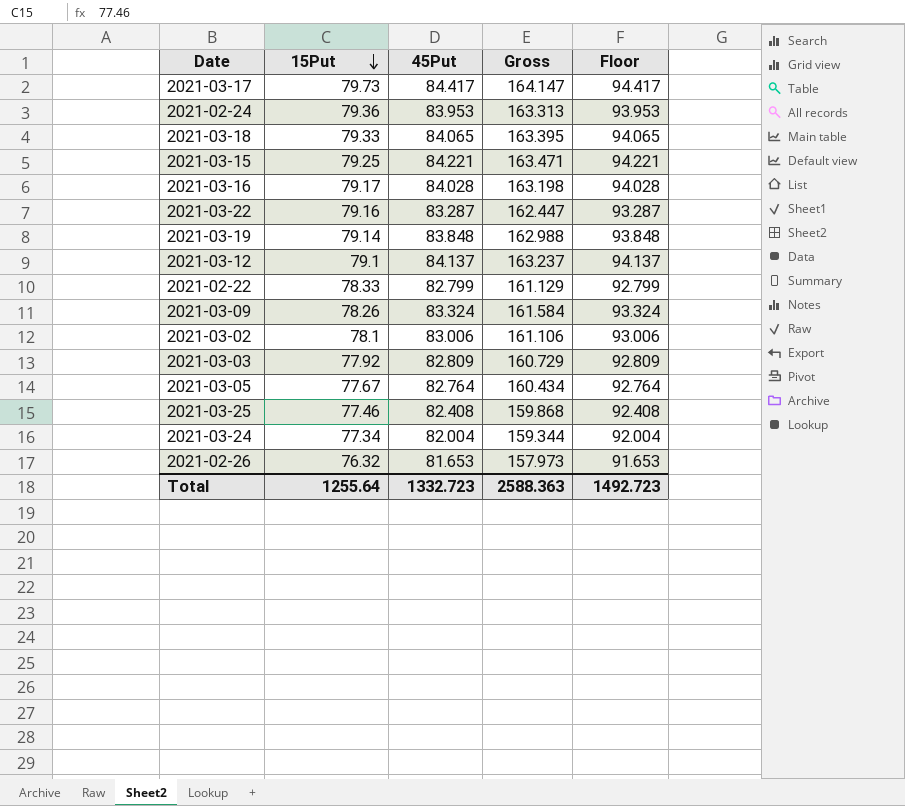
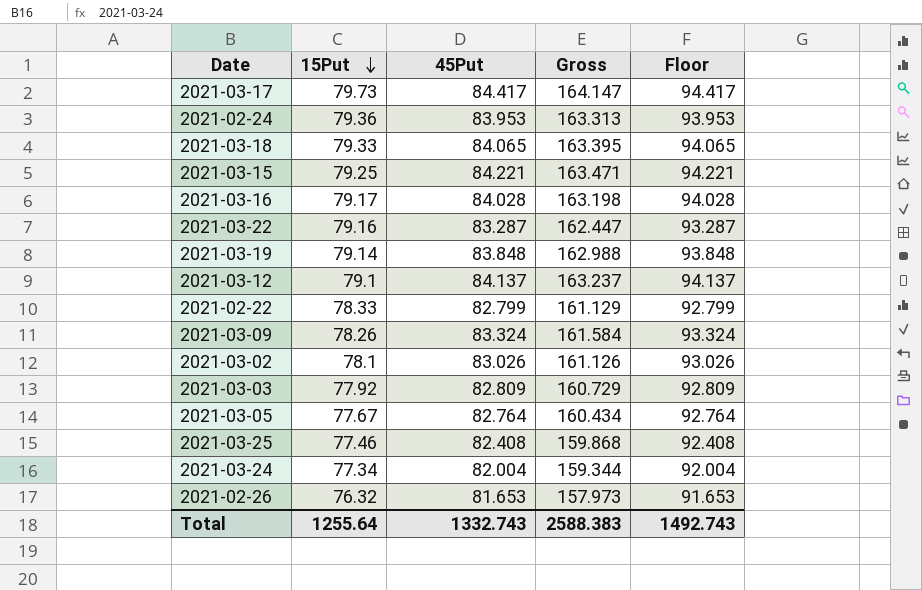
2021-03-02 | 45Put: 83.006 -> 83.026
2021-03-02 | Gross: 161.106 -> 161.126
2021-03-02 | Floor: 93.006 -> 93.026
Total | 45Put: 1332.723 -> 1332.743
Total | Gross: 2588.363 -> 2588.383
Total | Floor: 1492.723 -> 1492.743

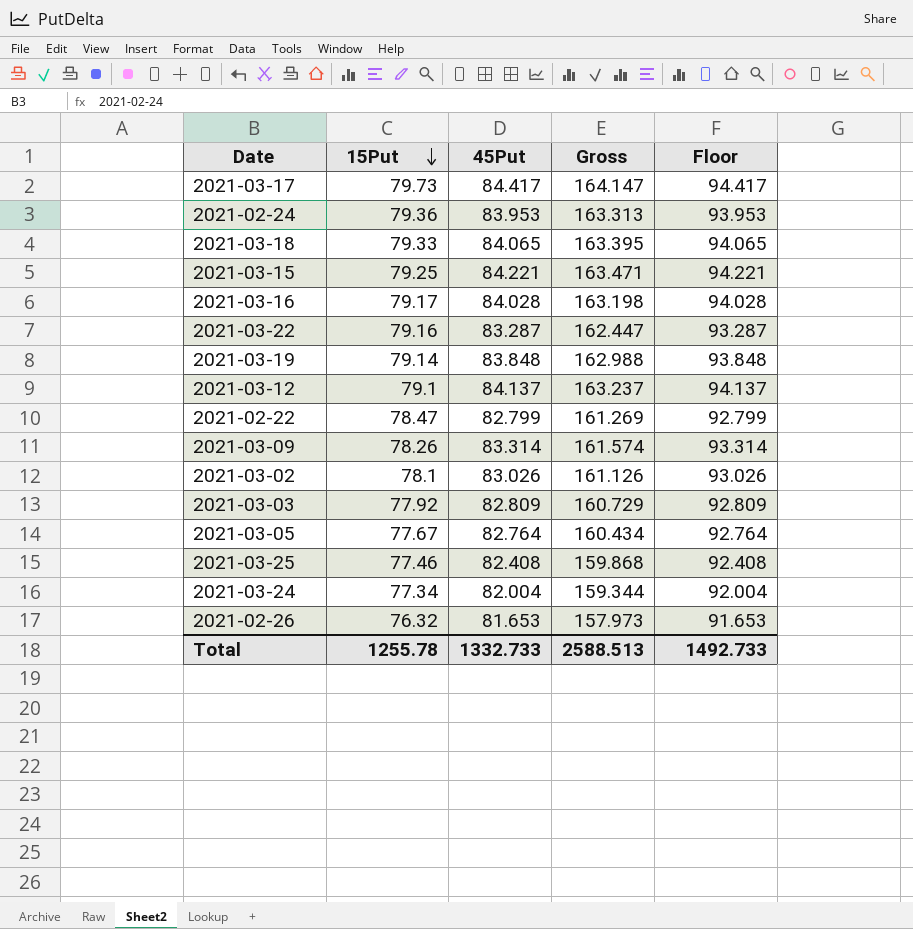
2021-02-22 | 15Put: 78.33 -> 78.47
2021-02-22 | Gross: 161.129 -> 161.269
2021-03-09 | 45Put: 83.324 -> 83.314
2021-03-09 | Gross: 161.584 -> 161.574
2021-03-09 | Floor: 93.324 -> 93.314
Total | 15Put: 1255.64 -> 1255.78
Total | 45Put: 1332.743 -> 1332.733
Total | Gross: 2588.383 -> 2588.513
Total | Floor: 1492.743 -> 1492.733

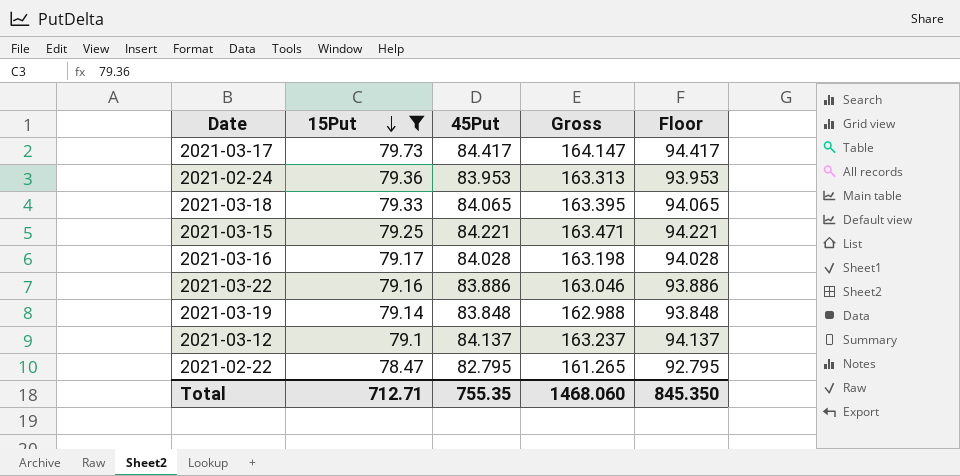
filter: none -> 15Put >= 78.47
2021-03-22 | 45Put: 83.287 -> 83.886
2021-03-22 | Gross: 162.447 -> 163.046
2021-03-22 | Floor: 93.287 -> 93.886
2021-02-22 | 45Put: 82.799 -> 82.795
2021-02-22 | Gross: 161.269 -> 161.265
2021-02-22 | Floor: 92.799 -> 92.795
Total | 15Put: 1255.78 -> 712.71
Total | 45Put: 1332.733 -> 755.35
Total | Gross: 2588.513 -> 1468.060
Total | Floor: 1492.733 -> 845.350

